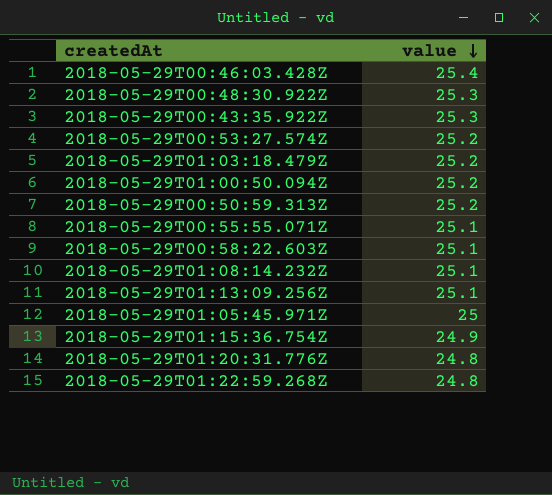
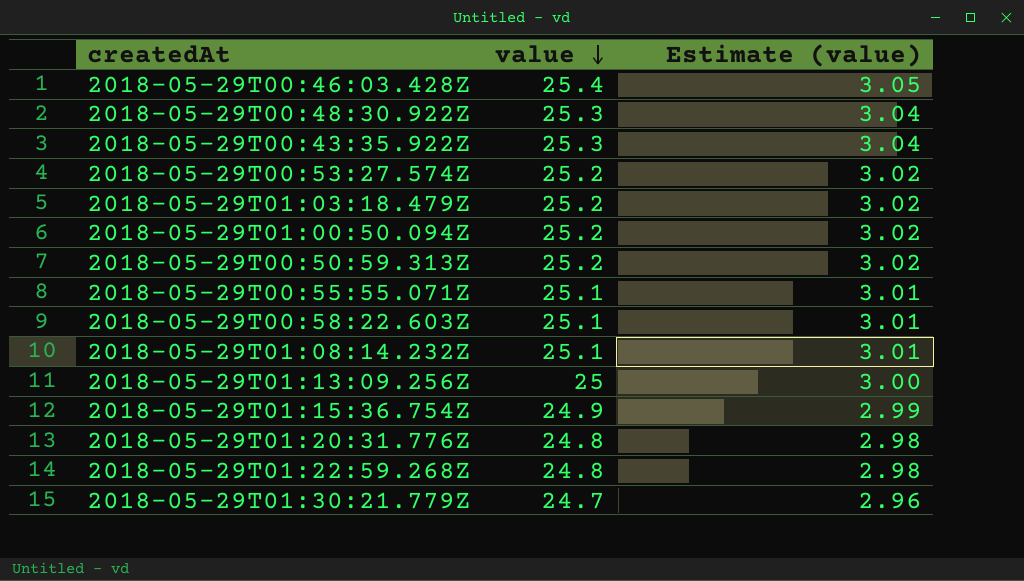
column Estimate (value) | formula: none -> [value] * 0.12
row 2018-05-29T01:05:45.971Z: 25 -> none
2018-05-29T01:13:09.256Z | value: 25.1 -> 25
row 2018-05-29T01:30:21.779Z: none -> 24.7 | 2.96

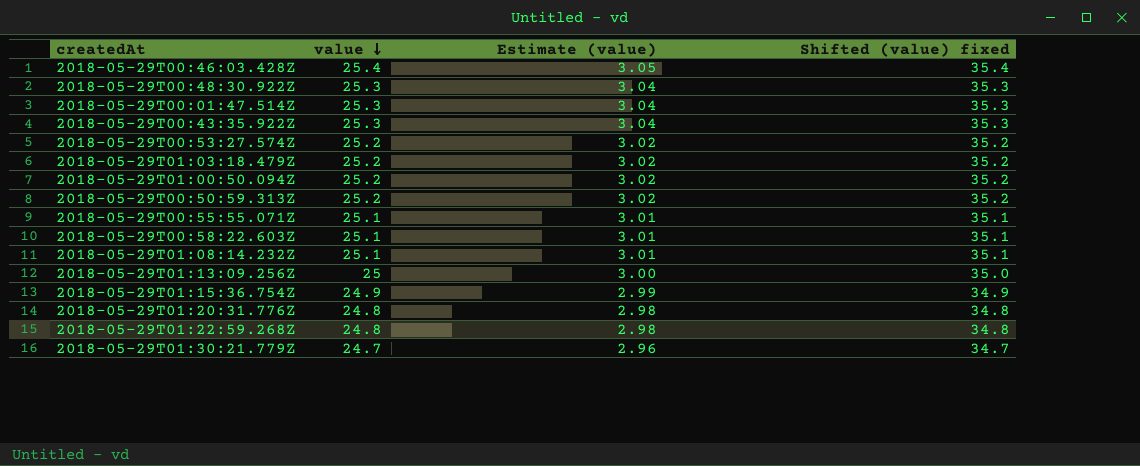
column Shifted (value) fixed | formula: none -> [value] + 10
row 2018-05-29T00:01:47.514Z: none -> 25.3 | 3.04 | 35.3

